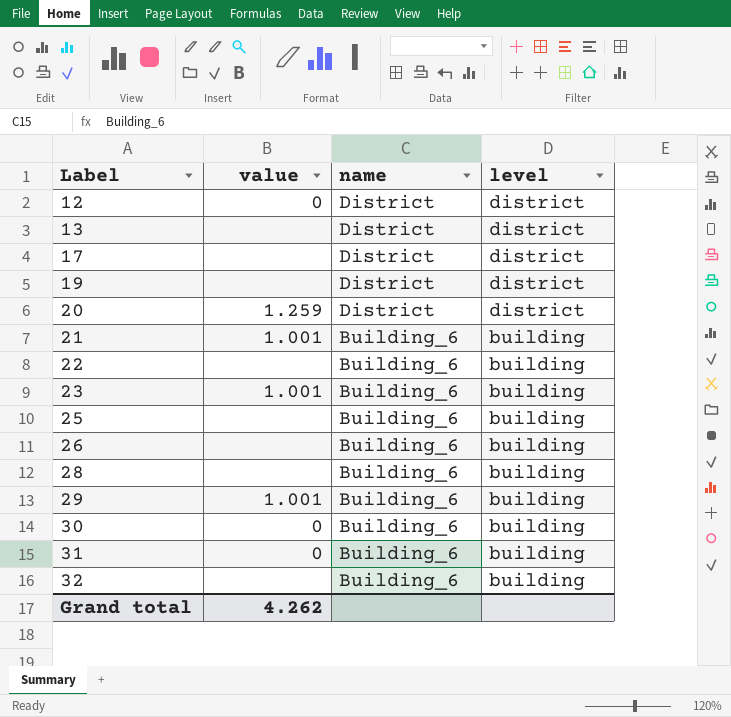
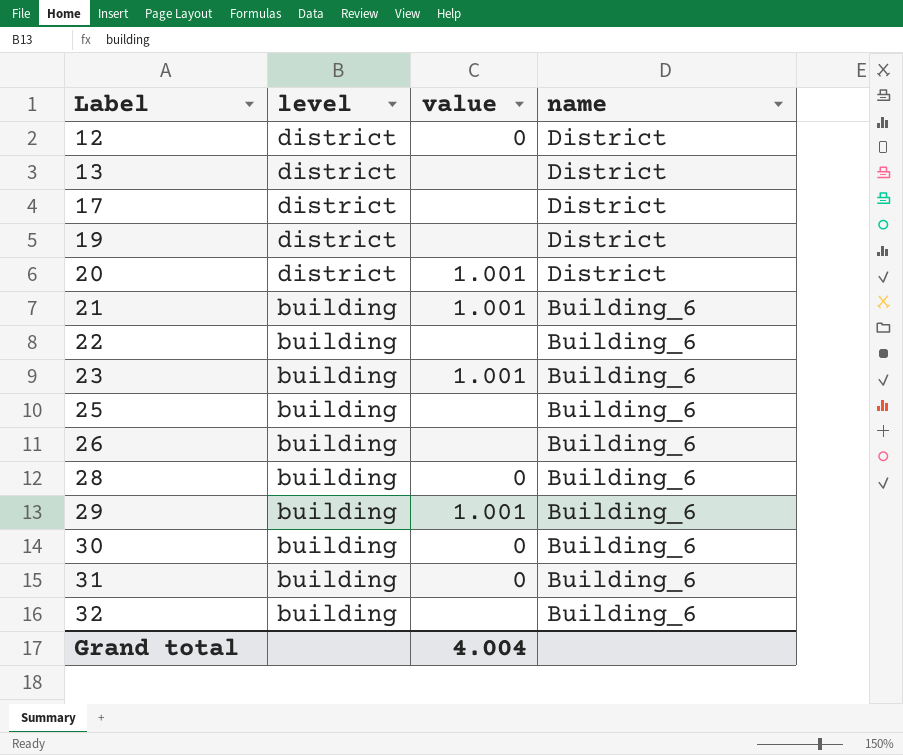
column level | position: 4 -> 2
20 | value: 1.259 -> 1.001
28 | value: none -> 0
Grand total | value: 4.262 -> 4.004

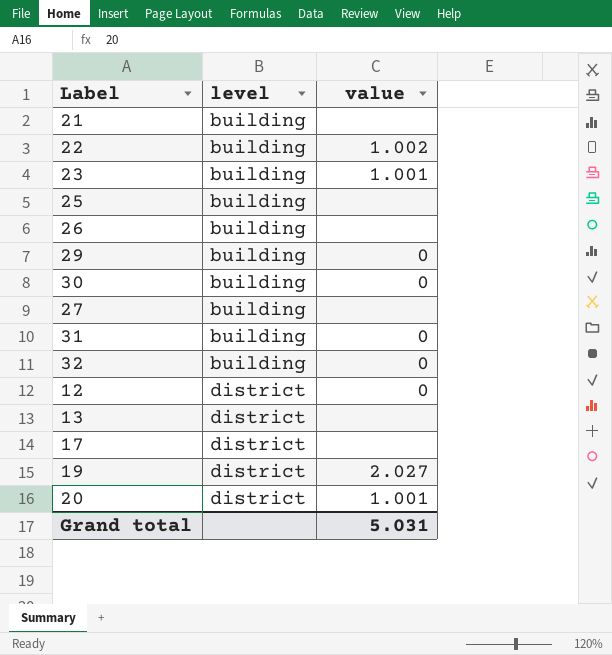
row order: Label ascending -> level ascending
column name | position: 4 -> none
row 28: building | 0 | Building_6 -> none
21 | value: 1.001 -> none
22 | value: none -> 1.002
29 | value: 1.001 -> 0
row 27: none -> building | none
32 | value: none -> 0
19 | value: none -> 2.027
Grand total | value: 4.004 -> 5.031

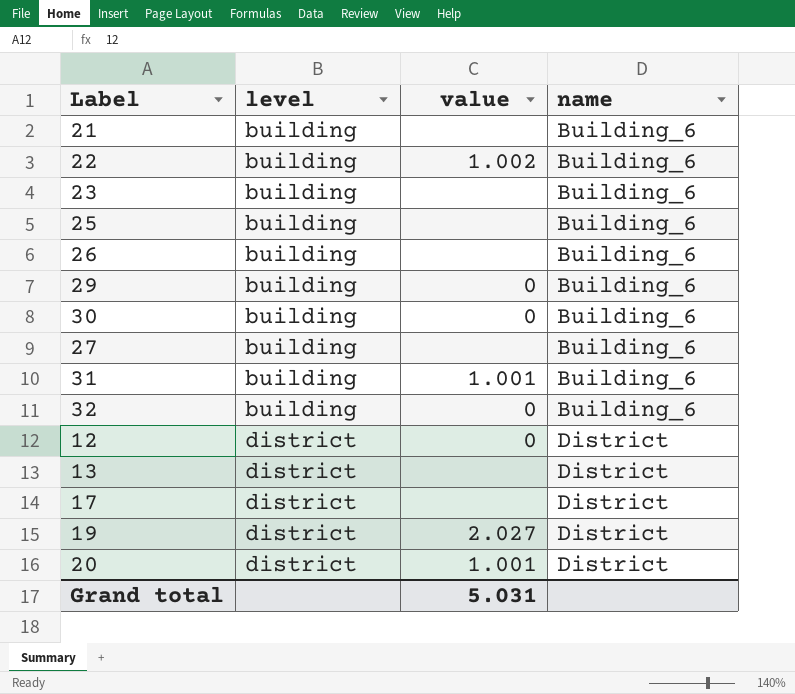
column name | position: none -> 4
23 | value: 1.001 -> none
31 | value: 0 -> 1.001

